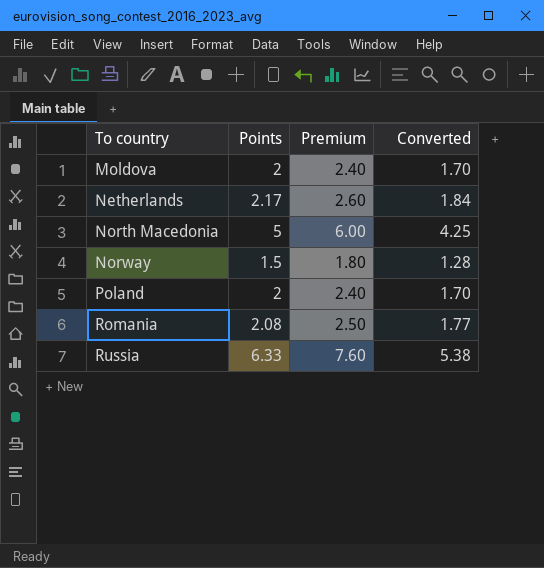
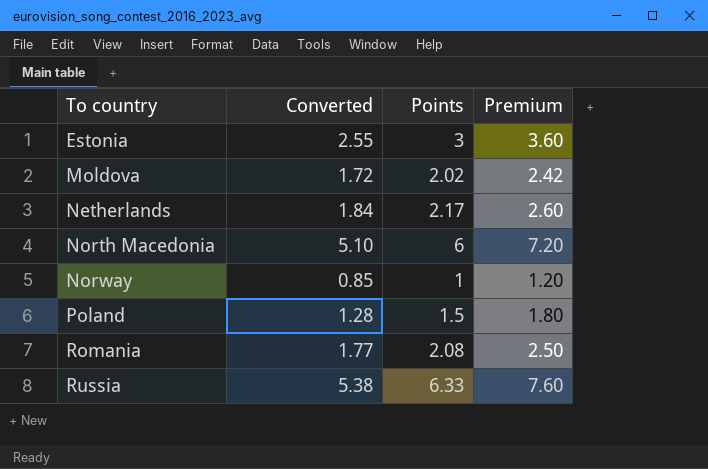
column Converted | position: 4 -> 2
row Estonia: none -> 2.55 | 3 | 3.60
Moldova | Converted: 1.70 -> 1.72
Moldova | Points: 2 -> 2.02
Moldova | Premium: 2.40 -> 2.42
North Macedonia | Converted: 4.25 -> 5.10
North Macedonia | Points: 5 -> 6
North Macedonia | Premium: 6.00 -> 7.20
Norway | Converted: 1.28 -> 0.85
Norway | Points: 1.5 -> 1
Norway | Premium: 1.80 -> 1.20
Poland | Converted: 1.70 -> 1.28
Poland | Points: 2 -> 1.5
Poland | Premium: 2.40 -> 1.80

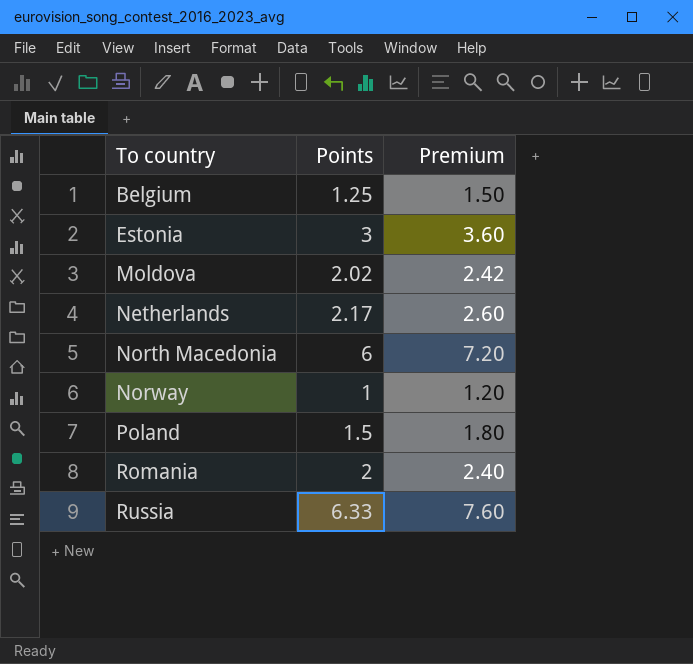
column Converted | formula: [Points] * 0.85 -> none
row Belgium: none -> 1.25 | 1.50
Romania | Points: 2.08 -> 2
Romania | Premium: 2.50 -> 2.40

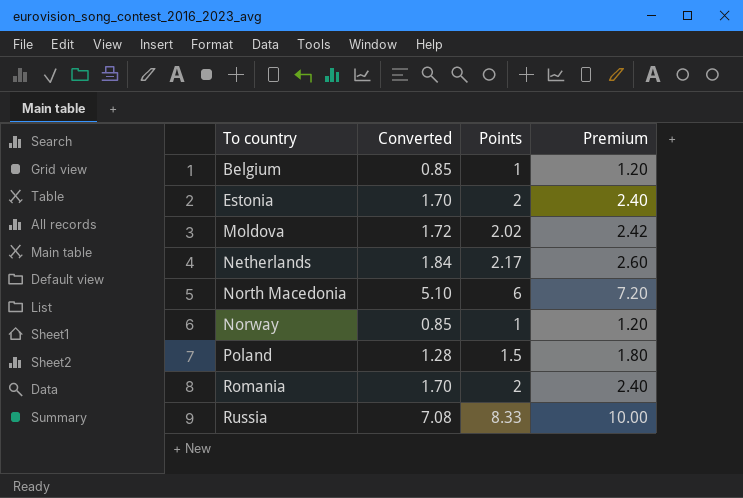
column Converted | formula: none -> [Points] * 0.85
Belgium | Points: 1.25 -> 1
Belgium | Premium: 1.50 -> 1.20
Estonia | Points: 3 -> 2
Estonia | Premium: 3.60 -> 2.40
Russia | Points: 6.33 -> 8.33
Russia | Premium: 7.60 -> 10.00

